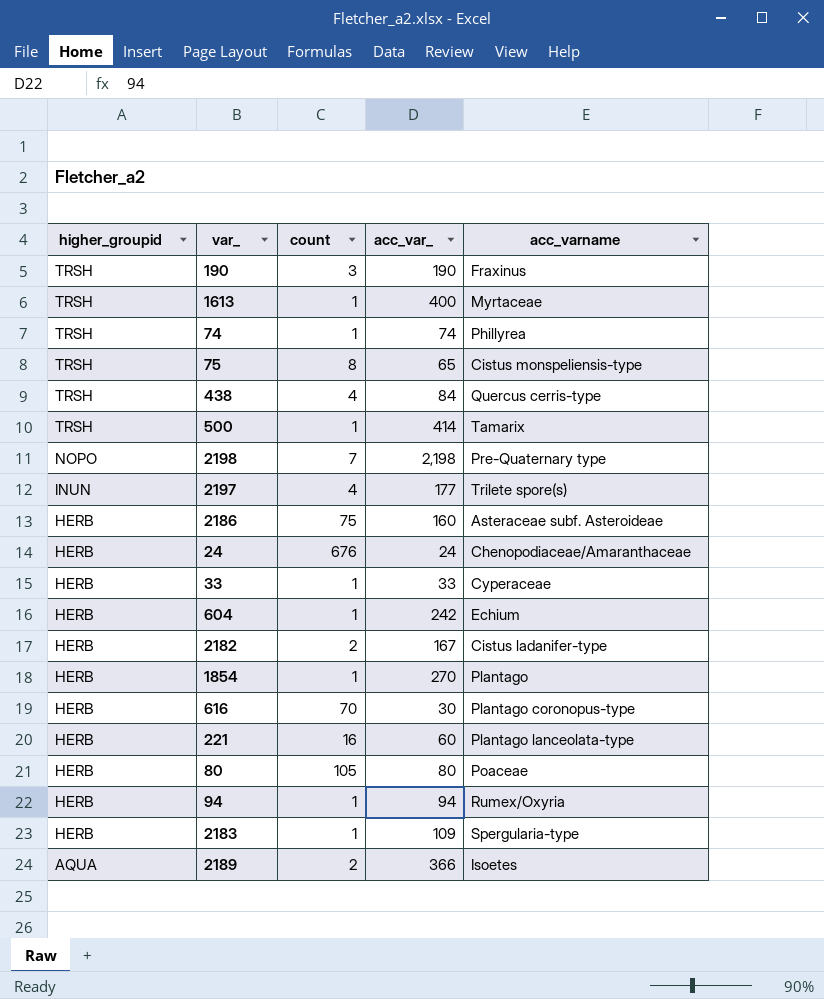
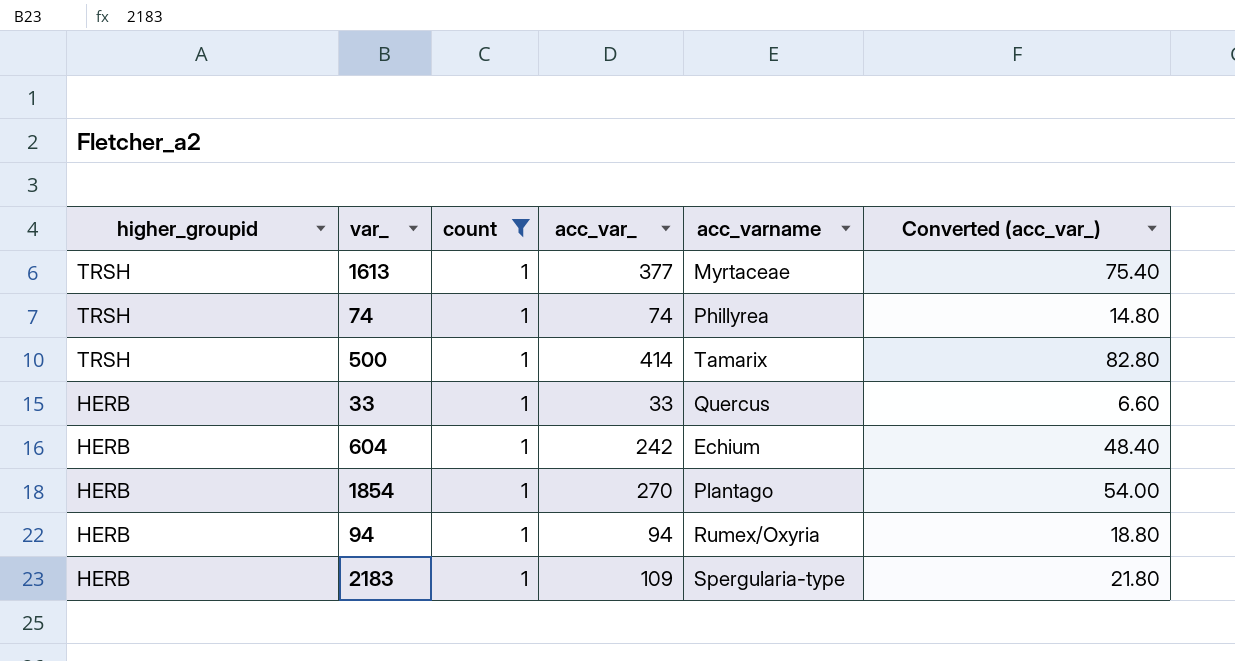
filter: none -> count = 1
column Converted (acc_var_) | formula: none -> [acc_var_] * 0.2
1613 | acc_var_: 400 -> 377
33 | acc_varname: Cyperaceae -> Quercus

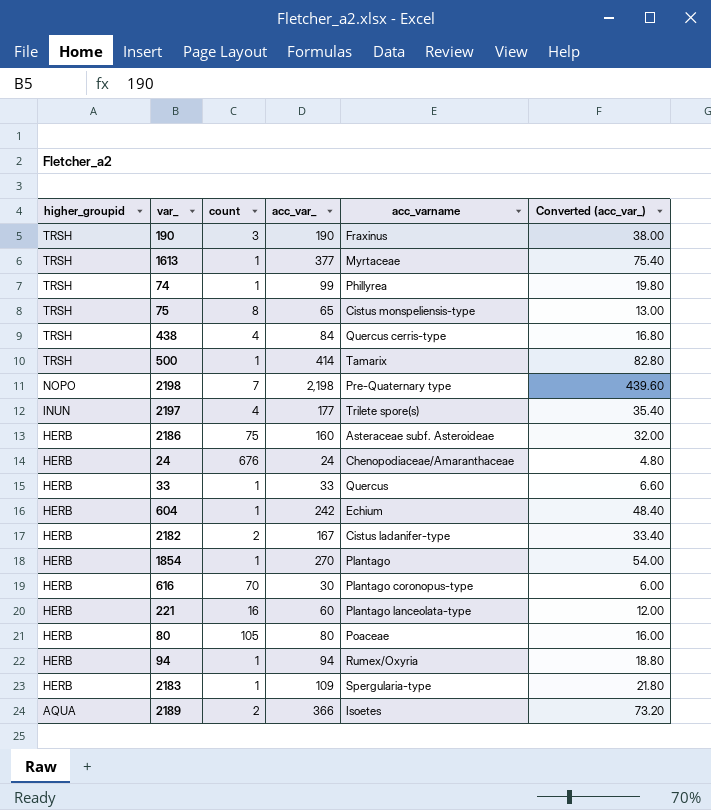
filter: count = 1 -> none
74 | acc_var_: 74 -> 99
74 | Converted (acc_var_): 14.80 -> 19.80

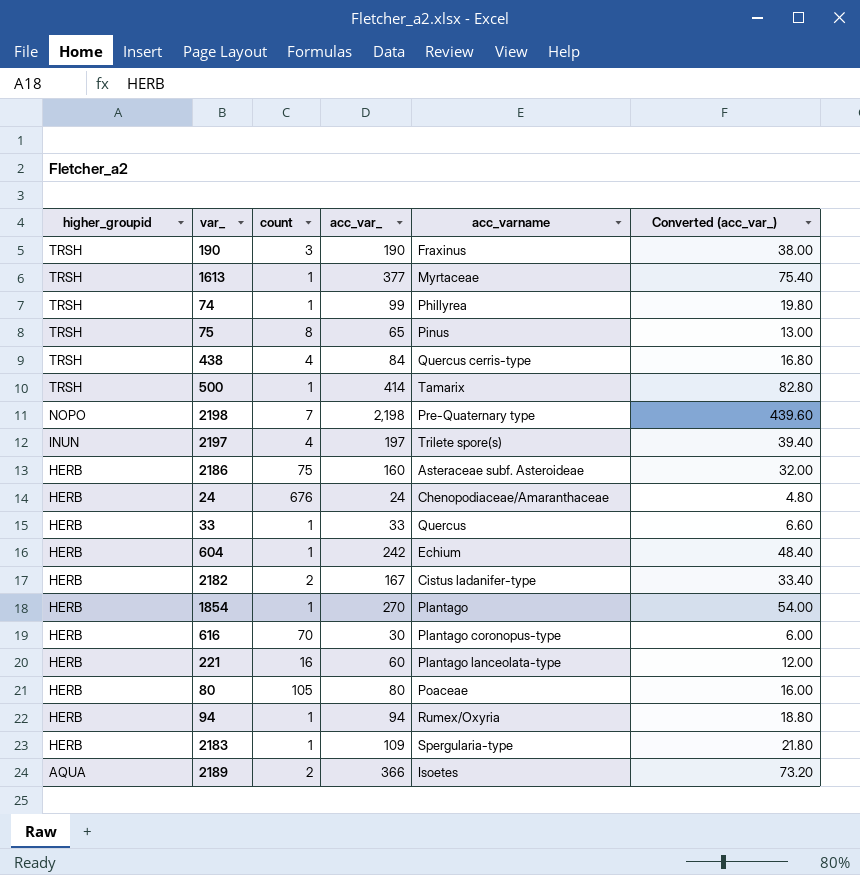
75 | acc_varname: Cistus monspeliensis-type -> Pinus
2197 | acc_var_: 177 -> 197
2197 | Converted (acc_var_): 35.40 -> 39.40

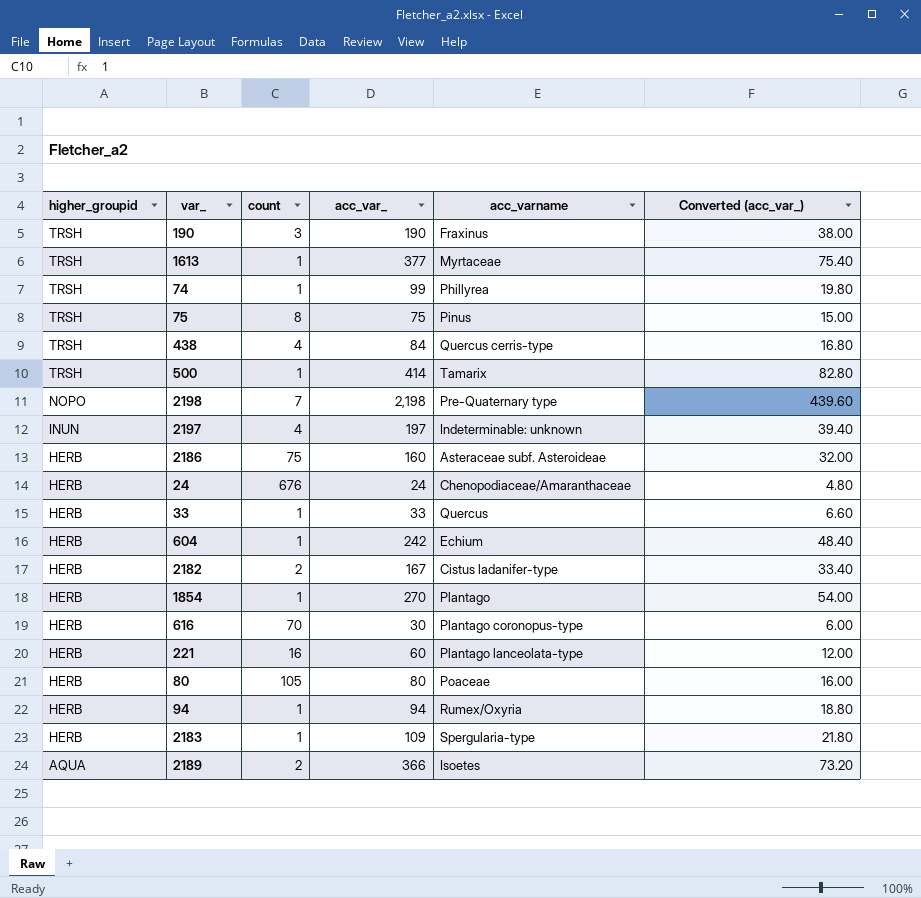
75 | acc_var_: 65 -> 75
75 | Converted (acc_var_): 13.00 -> 15.00
2197 | acc_varname: Trilete spore(s) -> Indeterminable: unknown

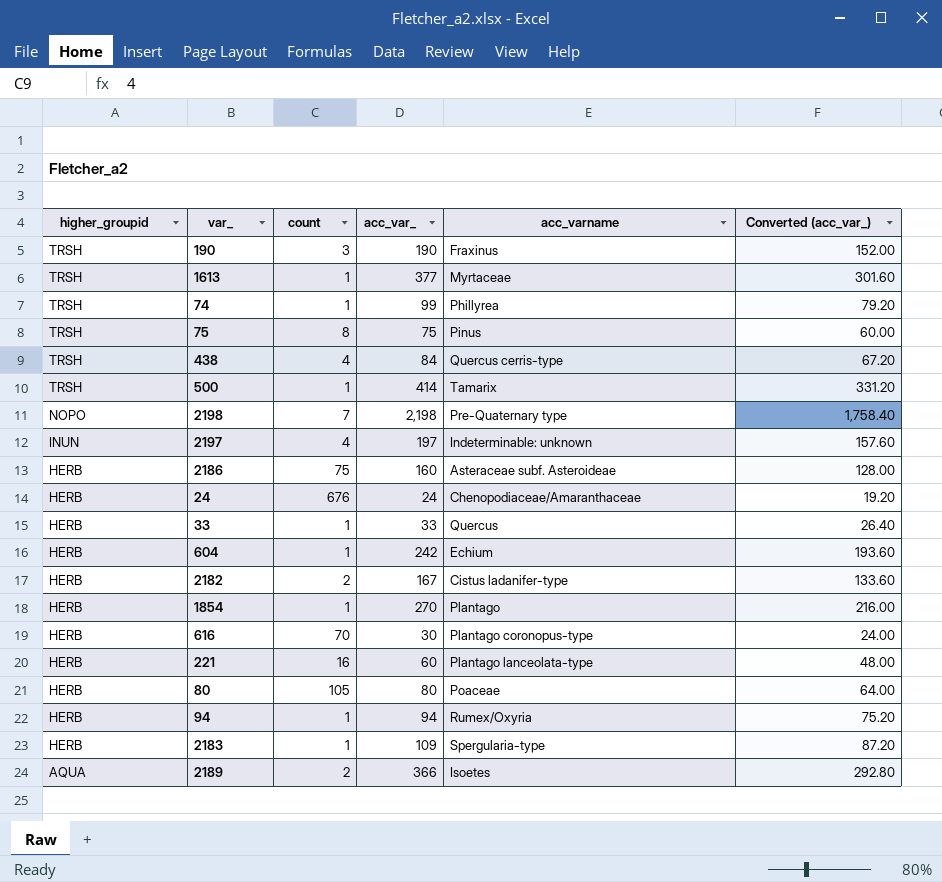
column Converted (acc_var_) | formula: [acc_var_] * 0.2 -> [acc_var_] * 0.8

